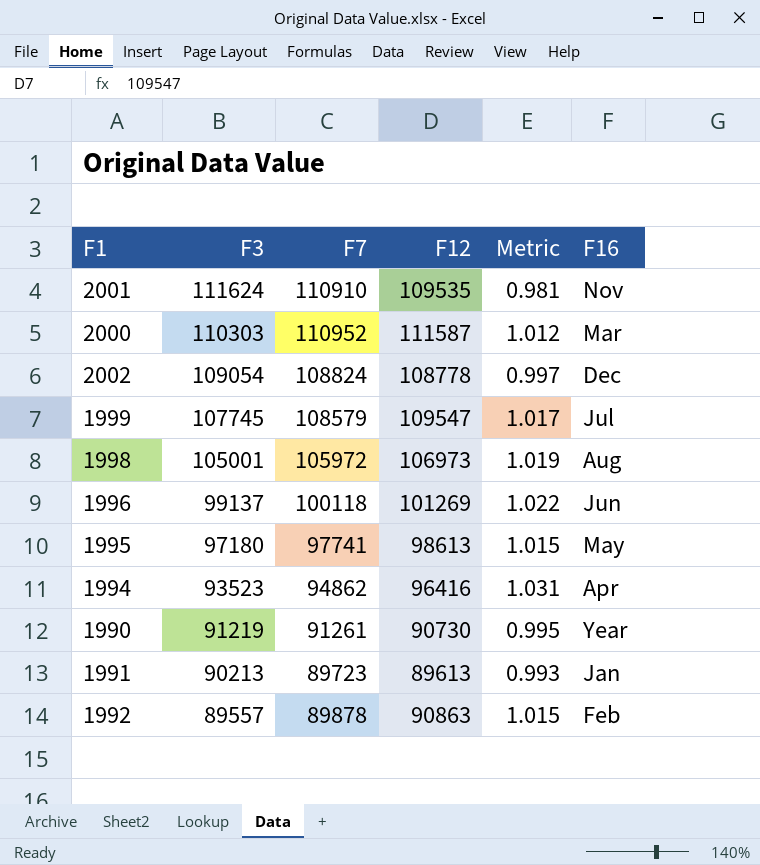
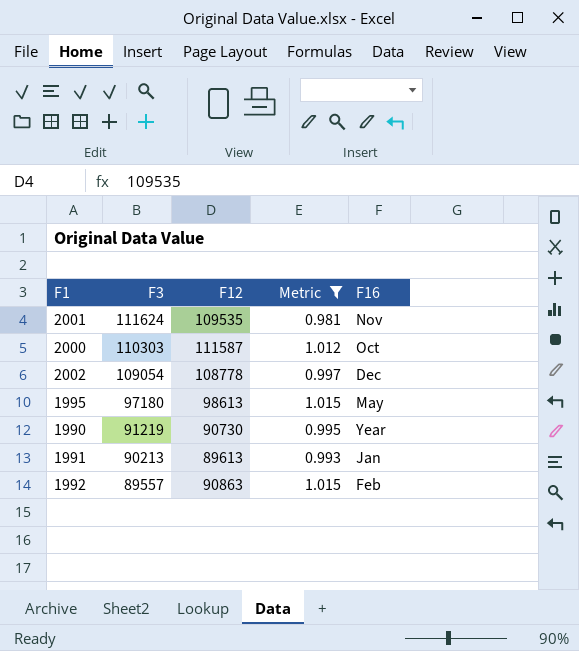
filter: none -> Metric <= 1.015
column F7 | position: 3 -> none
2000 | F16: Mar -> Oct

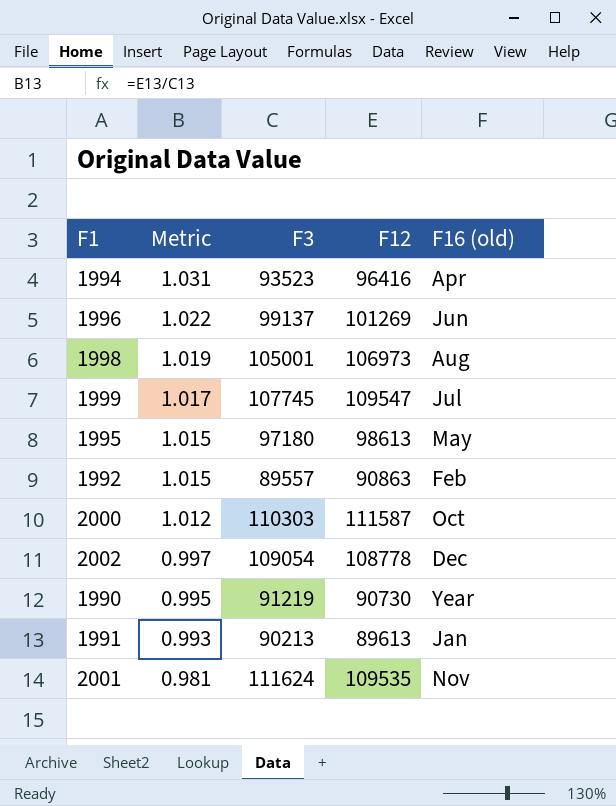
filter: Metric <= 1.015 -> none
row order: F3 descending -> Metric descending
column Metric | position: 4 -> 2
column name: F16 -> F16 (old)

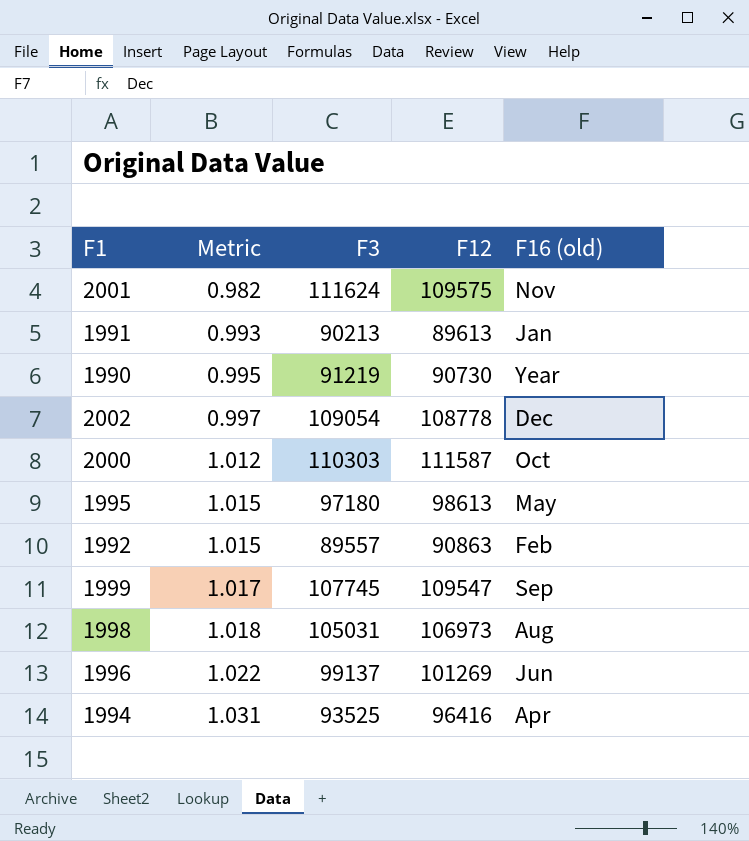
row order: Metric descending -> Metric ascending
2001 | Metric: 0.981 -> 0.982
2001 | F12: 109535 -> 109575
1999 | F16 (old): Jul -> Sep
1998 | Metric: 1.019 -> 1.018
1998 | F3: 105001 -> 105031
1994 | F3: 93523 -> 93525

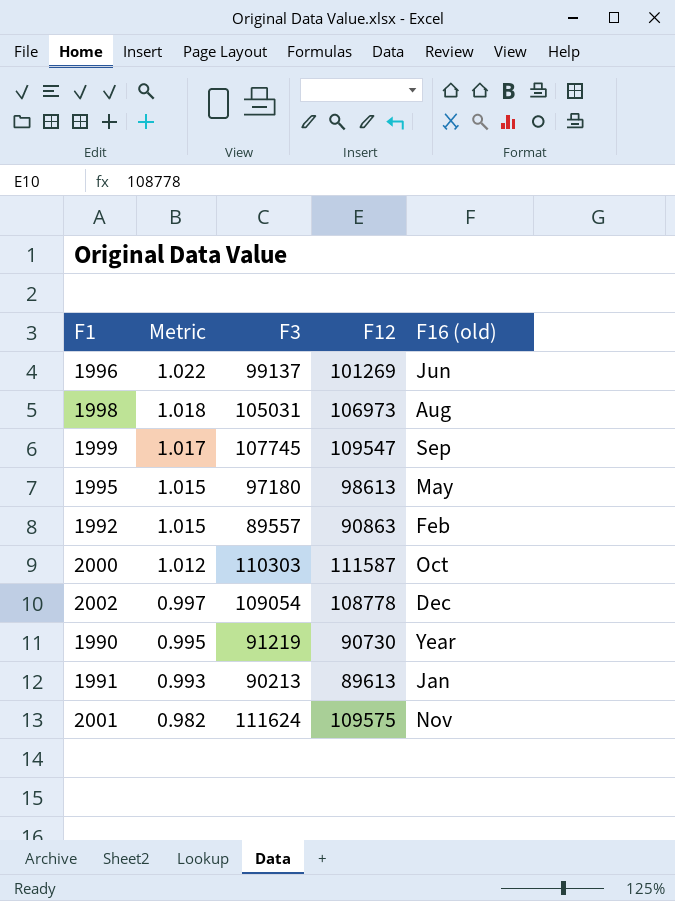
row order: Metric ascending -> Metric descending
row 1994: 1.031 | 93525 | 96416 | Apr -> none

